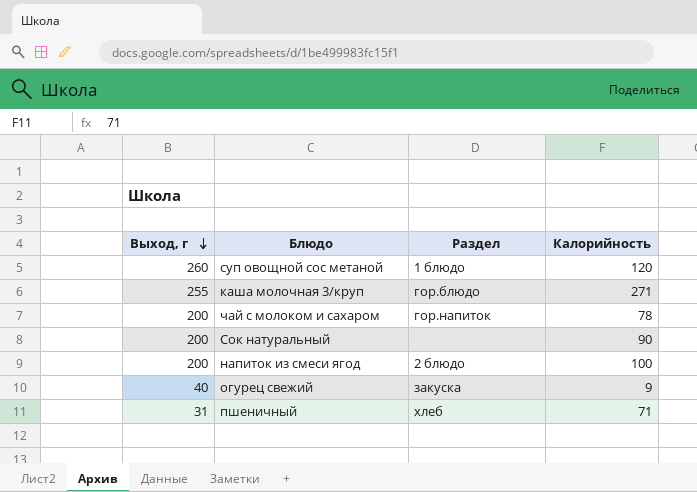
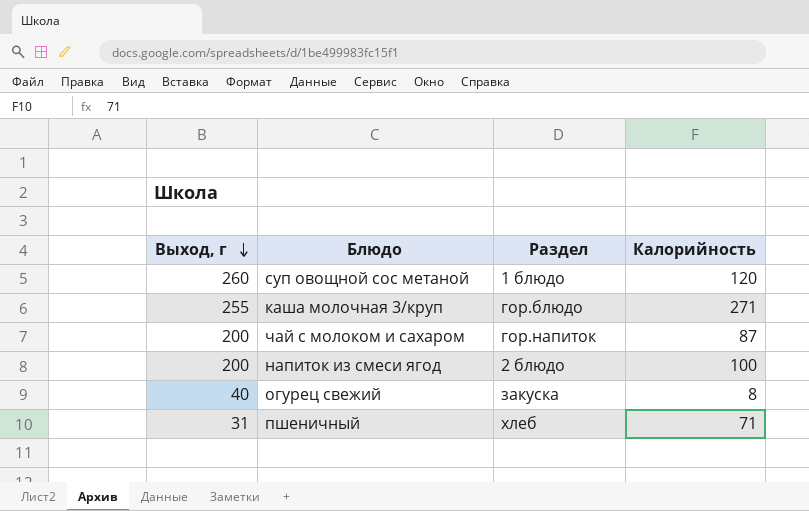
row Сок натуральный: 200 | none | 90 -> none
чай с молоком и сахаром | Калорийность: 78 -> 87
огурец свежий | Калорийность: 9 -> 8

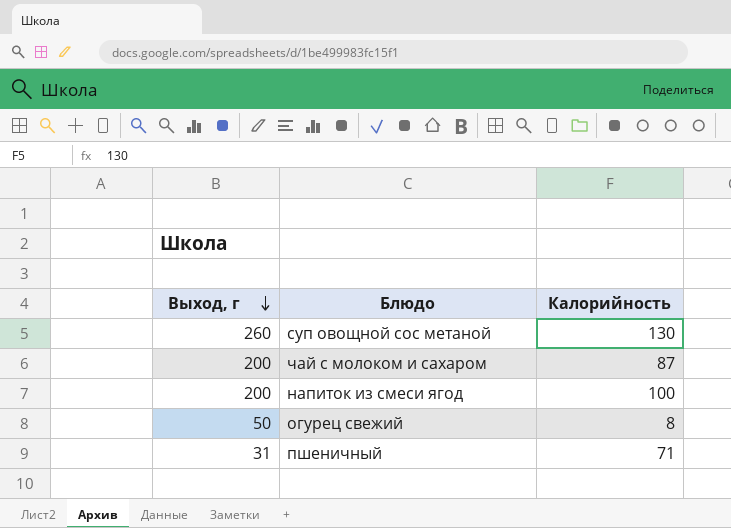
column Раздел | position: 3 -> none
row каша молочная 3/круп: 255 | гор.блюдо | 271 -> none
суп овощной сос метаной | Калорийность: 120 -> 130
огурец свежий | Выход, г: 40 -> 50

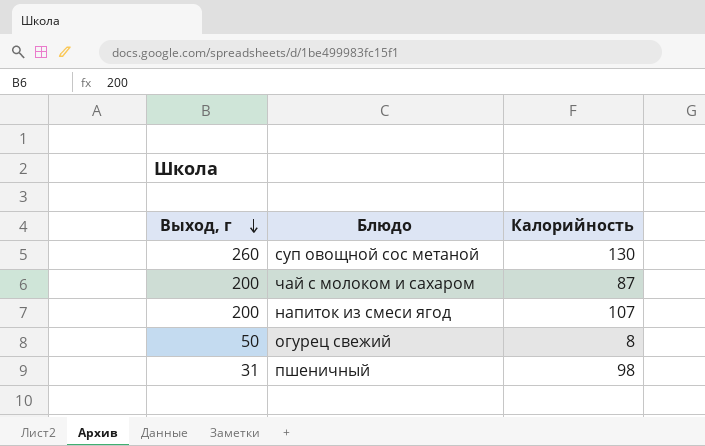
напиток из смеси ягод | Калорийность: 100 -> 107
пшеничный | Калорийность: 71 -> 98

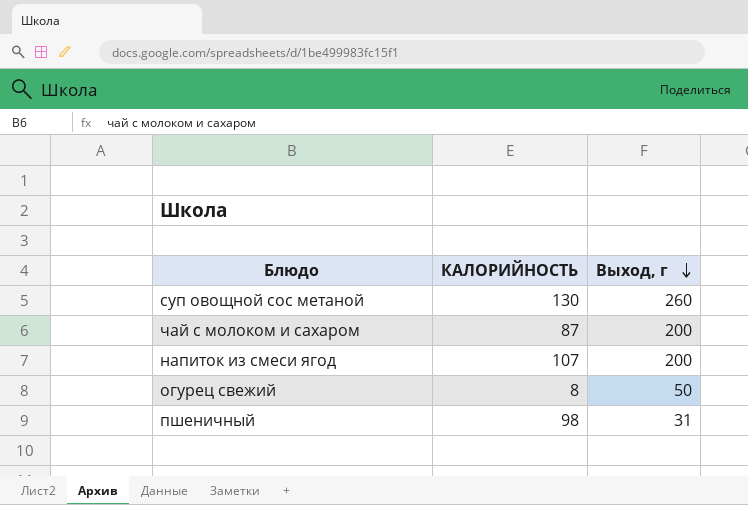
column name: Калорийность -> КАЛОРИЙНОСТЬ
column Выход, г | position: 1 -> 3

